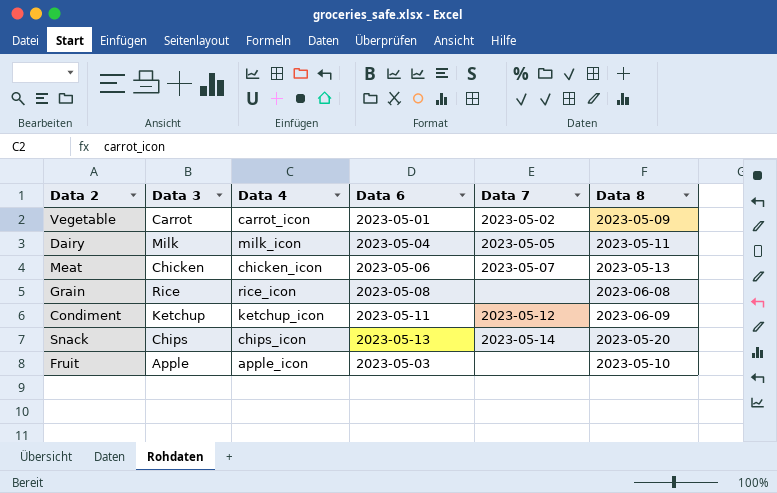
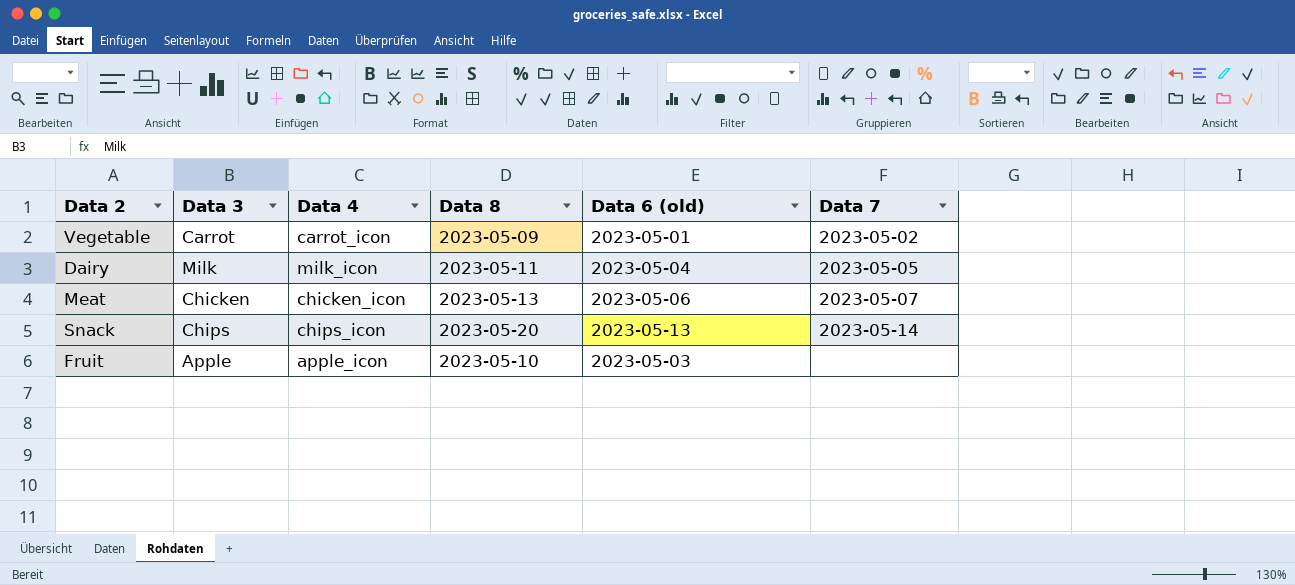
column Data 8 | position: 6 -> 4
column name: Data 6 -> Data 6 (old)
row Grain: Rice | rice_icon | 2023-05-08 | none | 2023-06-08 -> none
row Condiment: Ketchup | ketchup_icon | 2023-05-11 | 2023-05-12 | 2023-06-09 -> none

